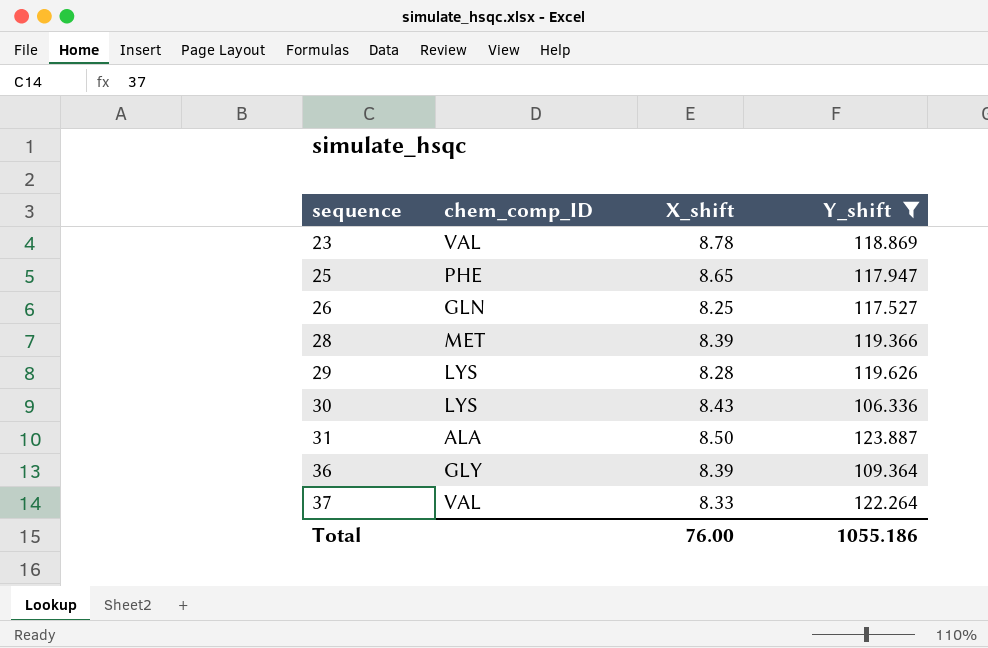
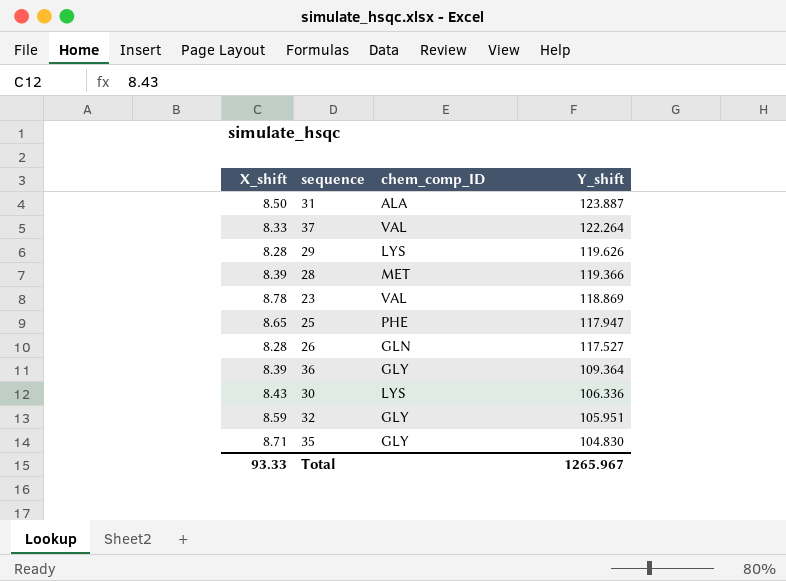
filter: Y_shift >= 106.336 -> none
row order: sequence ascending -> Y_shift descending
column X_shift | position: 3 -> 1
26 | X_shift: 8.25 -> 8.28
Total | X_shift: 76.00 -> 93.33
Total | Y_shift: 1055.186 -> 1265.967

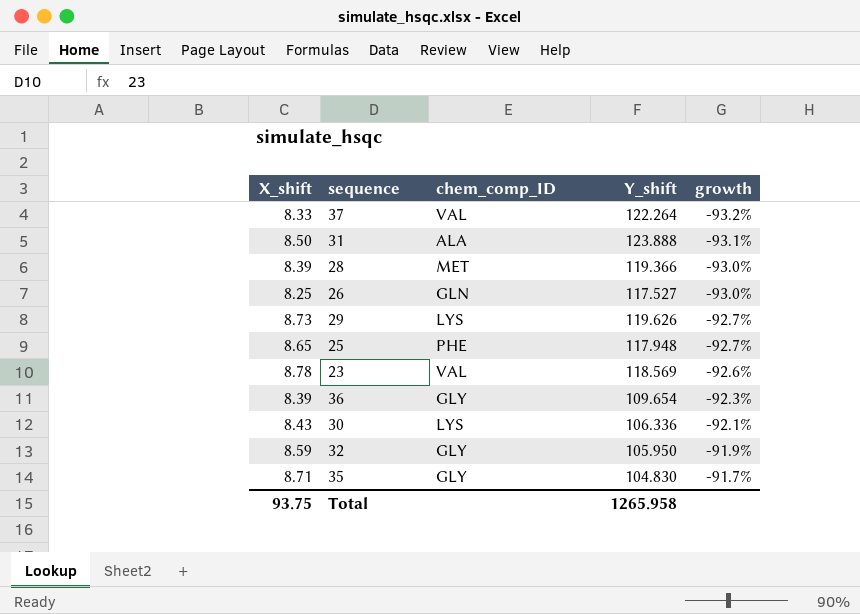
row order: Y_shift descending -> growth ascending
column growth | formula: none -> ([X_shift] - [Y_shift]) / [Y_shift]
31 | Y_shift: 123.887 -> 123.888
26 | X_shift: 8.28 -> 8.25
29 | X_shift: 8.28 -> 8.73
25 | Y_shift: 117.947 -> 117.948
23 | Y_shift: 118.869 -> 118.569
36 | Y_shift: 109.364 -> 109.654
32 | Y_shift: 105.951 -> 105.950
Total | X_shift: 93.33 -> 93.75
Total | Y_shift: 1265.967 -> 1265.958

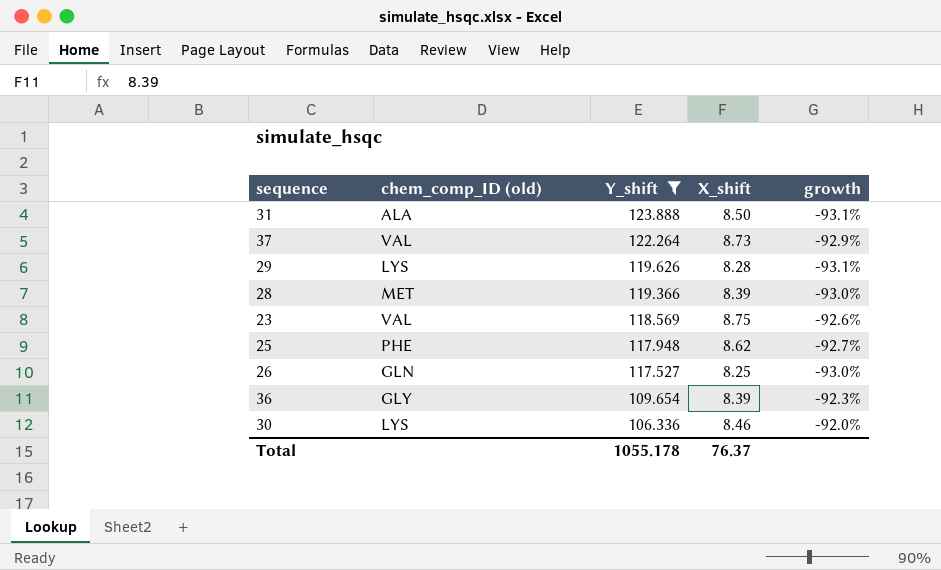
filter: none -> Y_shift >= 106.336
row order: growth ascending -> Y_shift descending
column name: chem_comp_ID -> chem_comp_ID (old)
column X_shift | position: 1 -> 4
37 | X_shift: 8.33 -> 8.73
37 | growth: -93.2% -> -92.9%
29 | X_shift: 8.73 -> 8.28
29 | growth: -92.7% -> -93.1%
23 | X_shift: 8.78 -> 8.75
25 | X_shift: 8.65 -> 8.62
30 | X_shift: 8.43 -> 8.46
30 | growth: -92.1% -> -92.0%
Total | Y_shift: 1265.958 -> 1055.178
Total | X_shift: 93.75 -> 76.37

